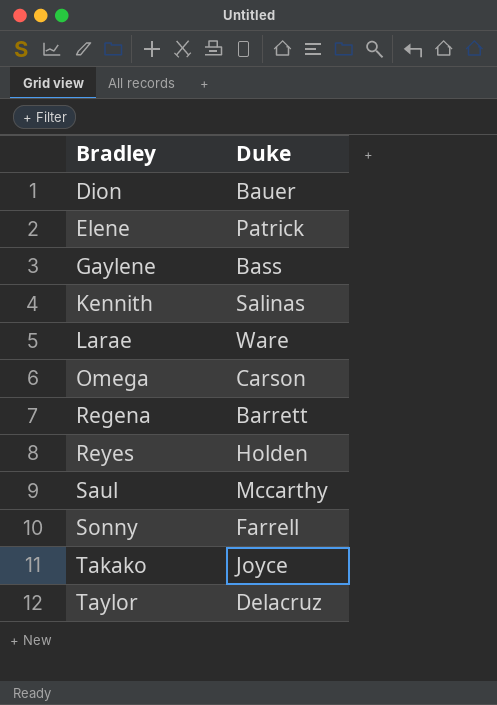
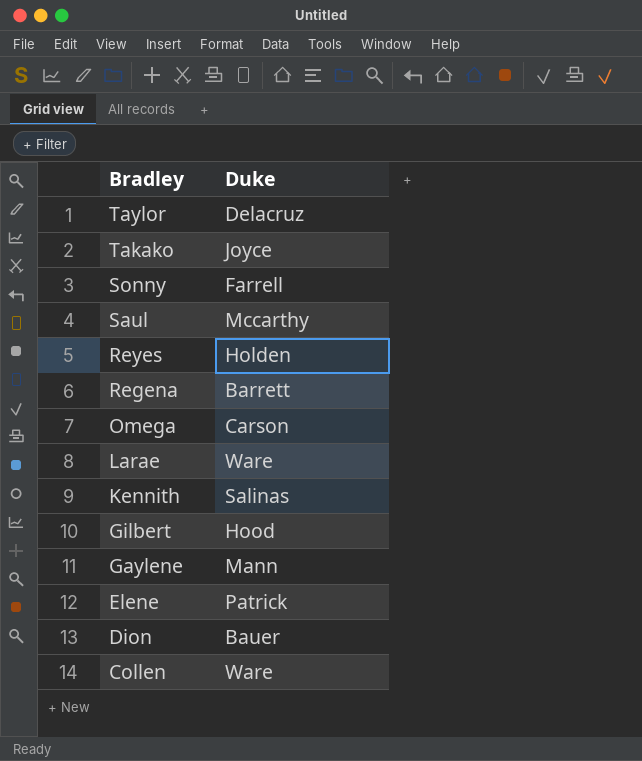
row order: Bradley ascending -> Bradley descending
row Gilbert: none -> Hood
Gaylene | Duke: Bass -> Mann
row Collen: none -> Ware

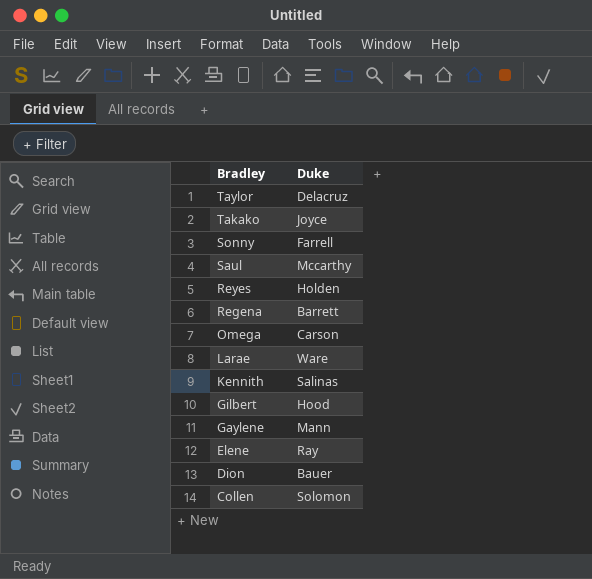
Elene | Duke: Patrick -> Ray
Collen | Duke: Ware -> Solomon

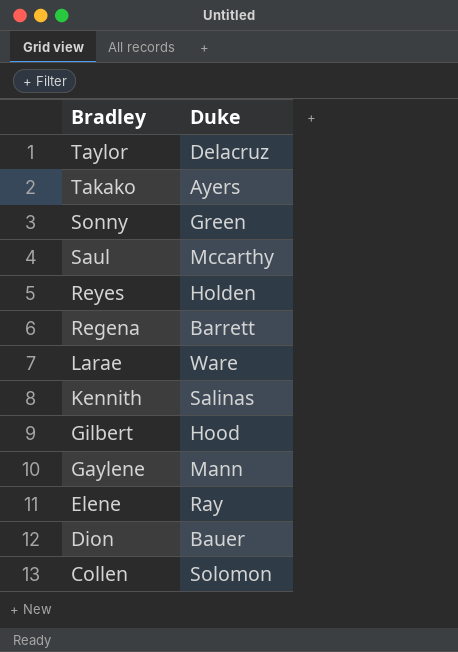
row Omega: Carson -> none
Takako | Duke: Joyce -> Ayers
Sonny | Duke: Farrell -> Green

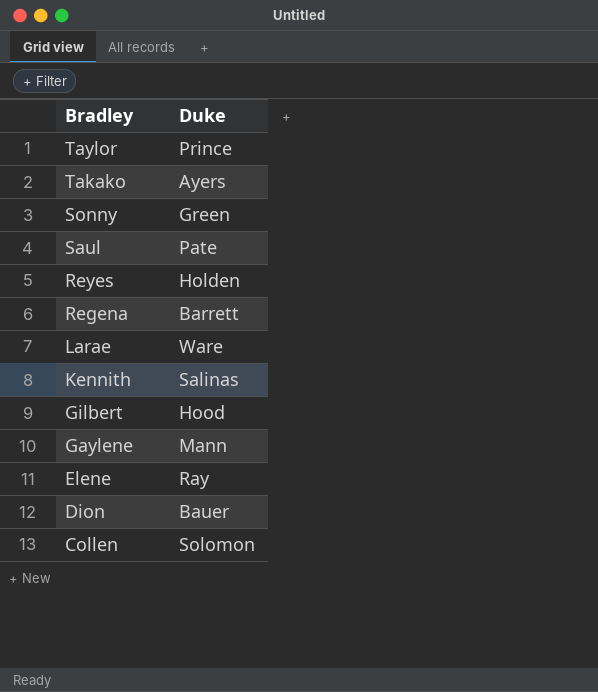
Taylor | Duke: Delacruz -> Prince
Saul | Duke: Mccarthy -> Pate

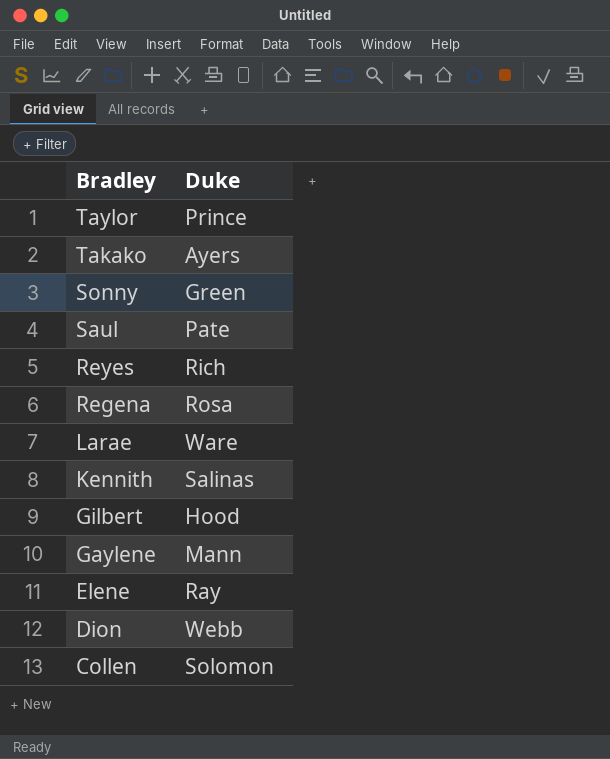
Reyes | Duke: Holden -> Rich
Regena | Duke: Barrett -> Rosa
Dion | Duke: Bauer -> Webb

